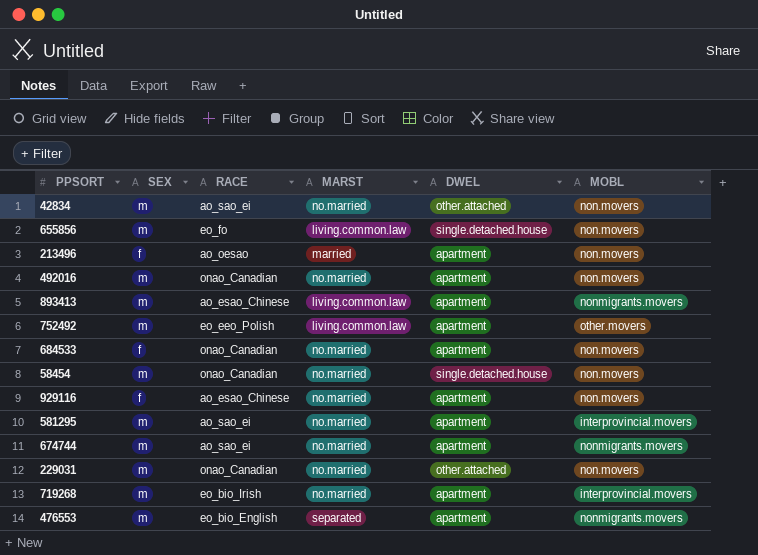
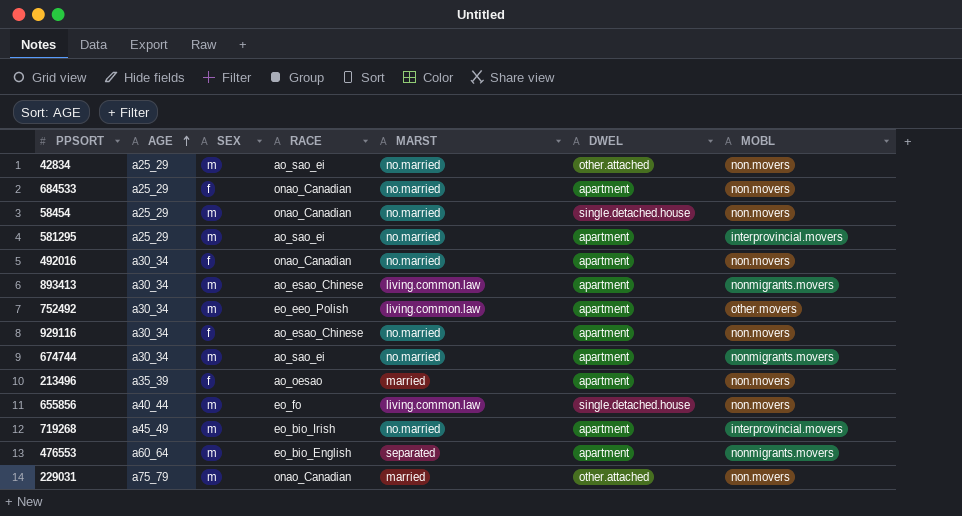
row order: none -> AGE ascending
column AGE | position: none -> 2
492016 | SEX: m -> f
229031 | MARST: no.married -> married

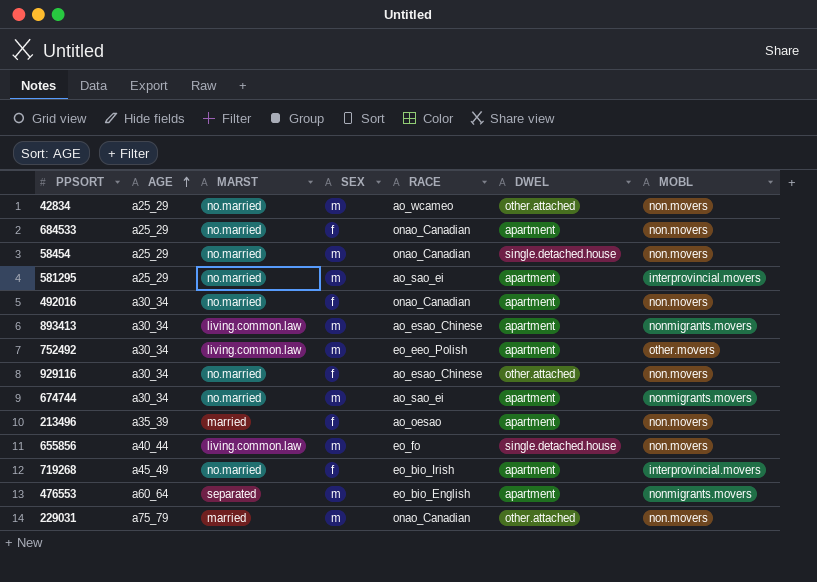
column MARST | position: 5 -> 3
42834 | RACE: ao_sao_ei -> ao_wcameo
929116 | DWEL: apartment -> other.attached
719268 | SEX: m -> f

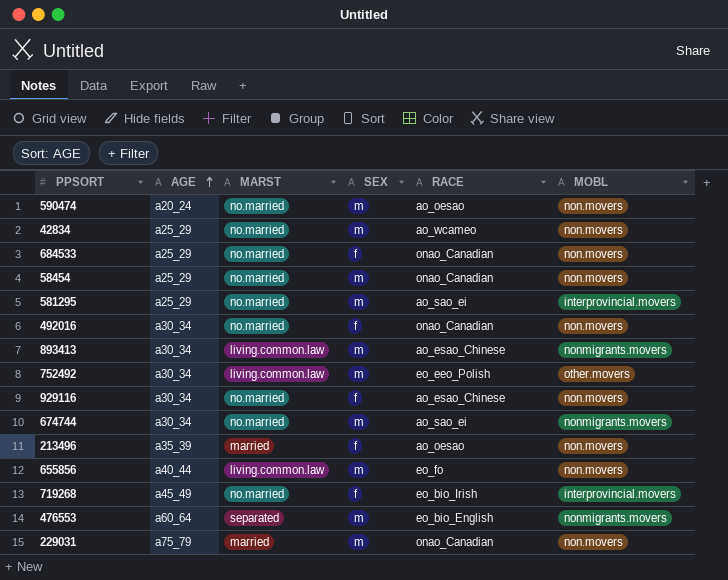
column DWEL | position: 6 -> none
row 590474: none -> a20_24 | no.married | m | ao_oesao | non.movers

